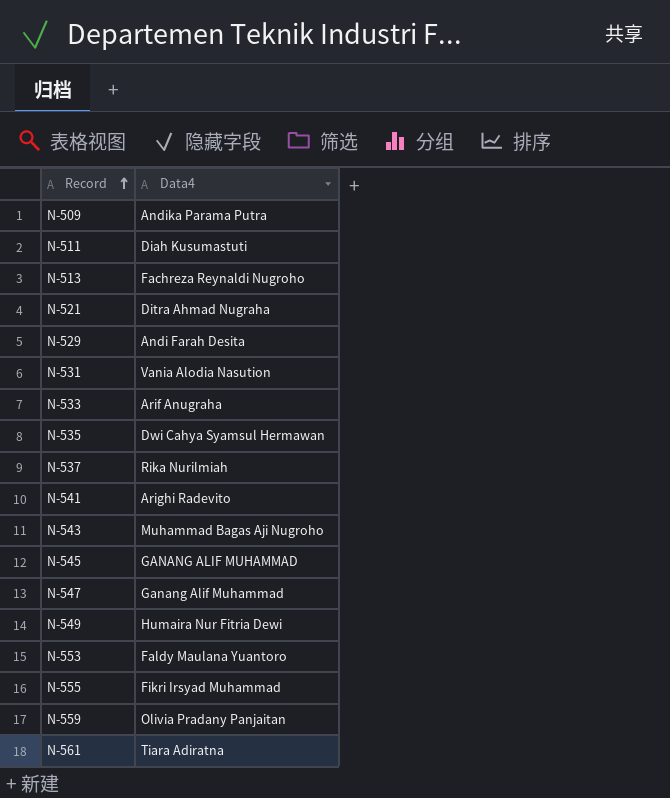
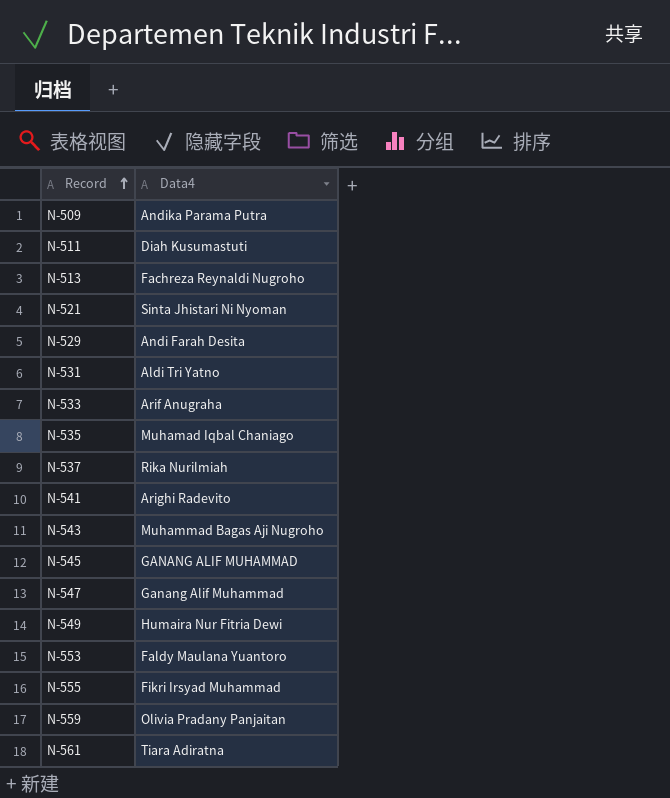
N-521 | Data4: Ditra Ahmad Nugraha -> Sinta Jhistari Ni Nyoman
N-531 | Data4: Vania Alodia Nasution -> Aldi Tri Yatno
N-535 | Data4: Dwi Cahya Syamsul Hermawan -> Muhamad Iqbal Chaniago

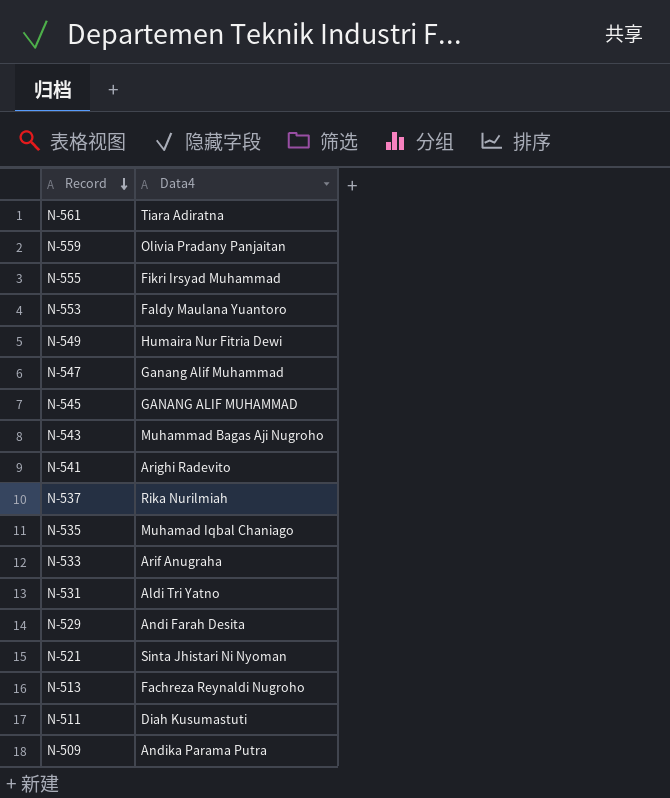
row order: Record ascending -> Record descending

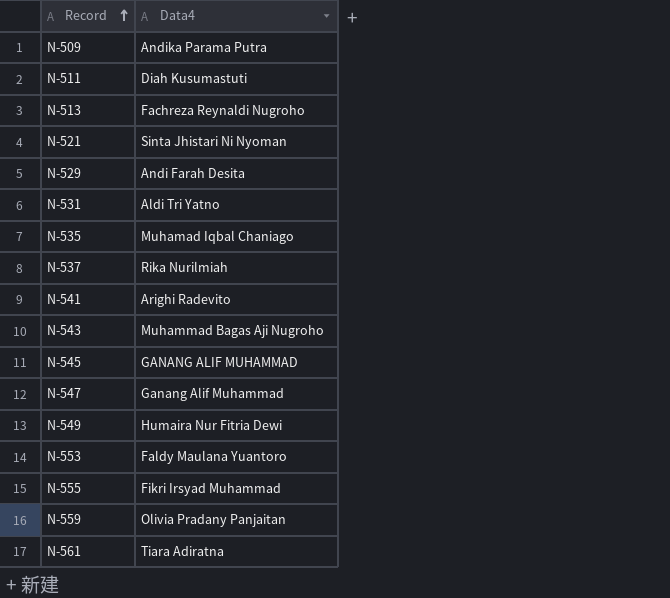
row order: Record descending -> Record ascending
row N-533: Arif Anugraha -> none

